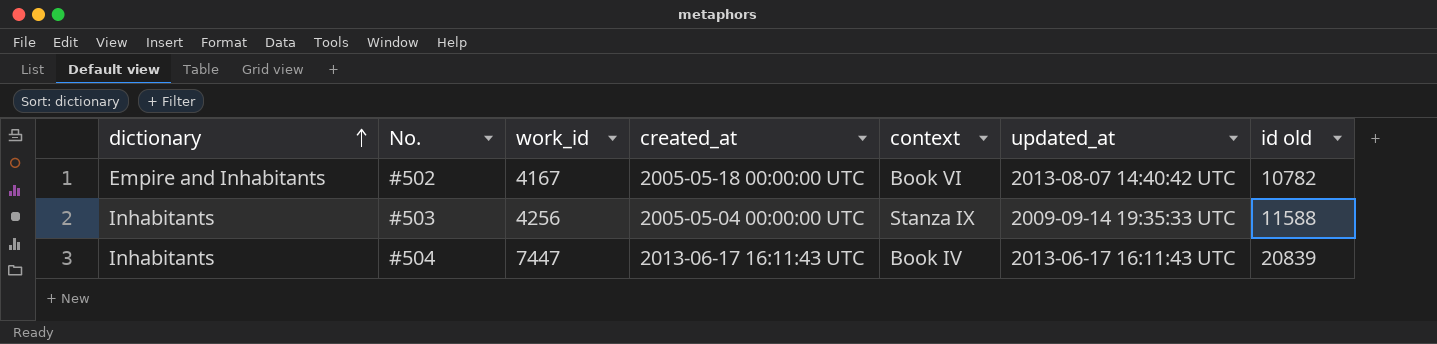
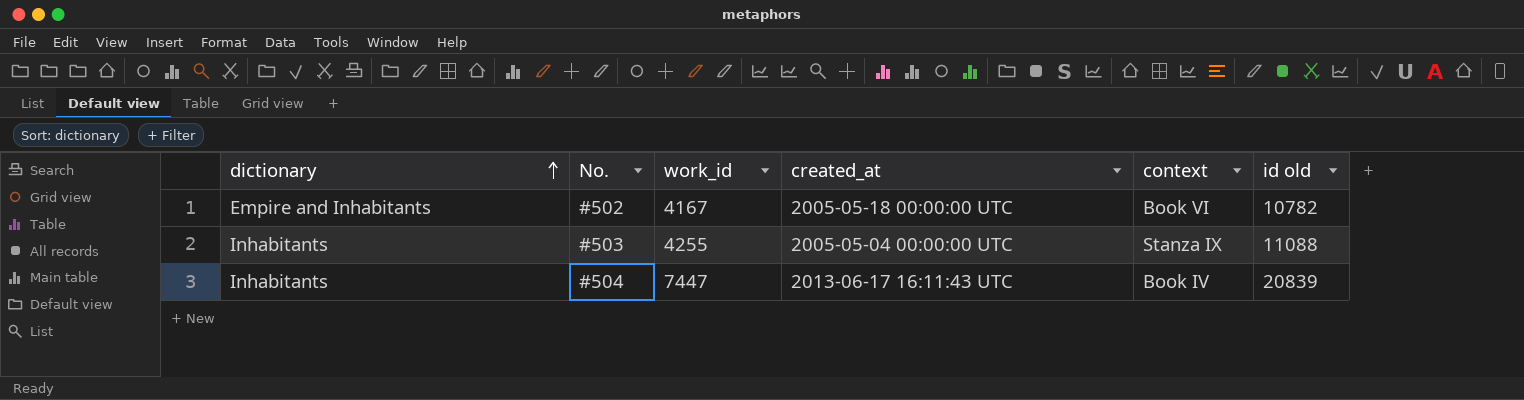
column updated_at | position: 6 -> none
#503 | work_id: 4256 -> 4255
#503 | id old: 11588 -> 11088

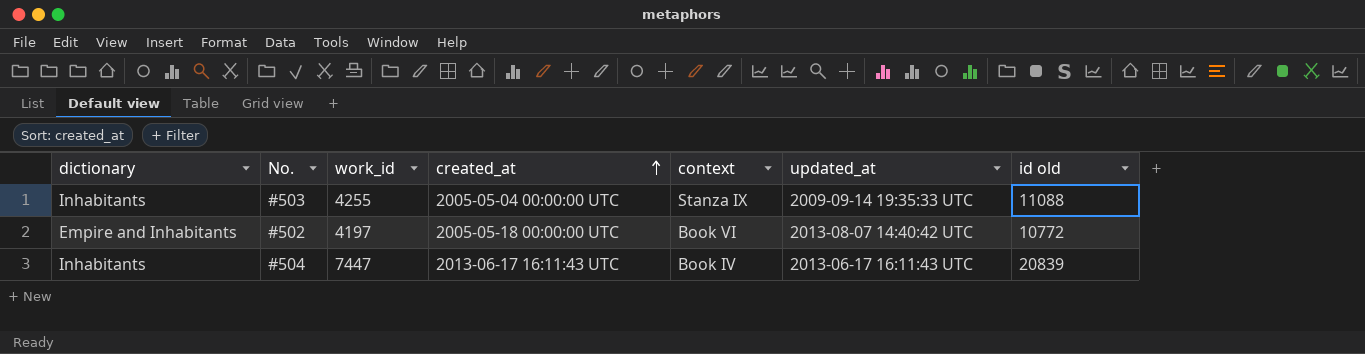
row order: dictionary ascending -> created_at ascending
column updated_at | position: none -> 6
#502 | work_id: 4167 -> 4197
#502 | id old: 10782 -> 10772

